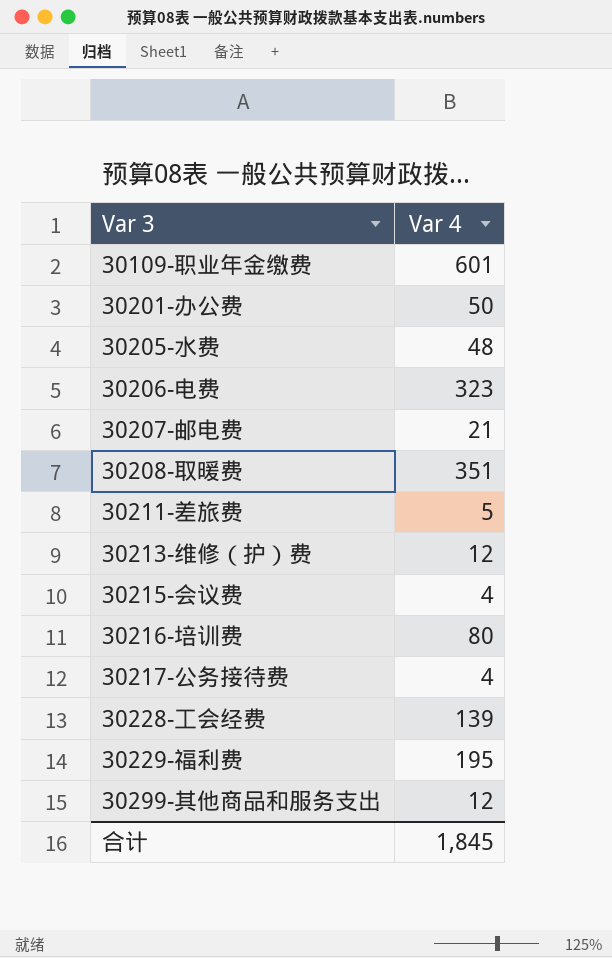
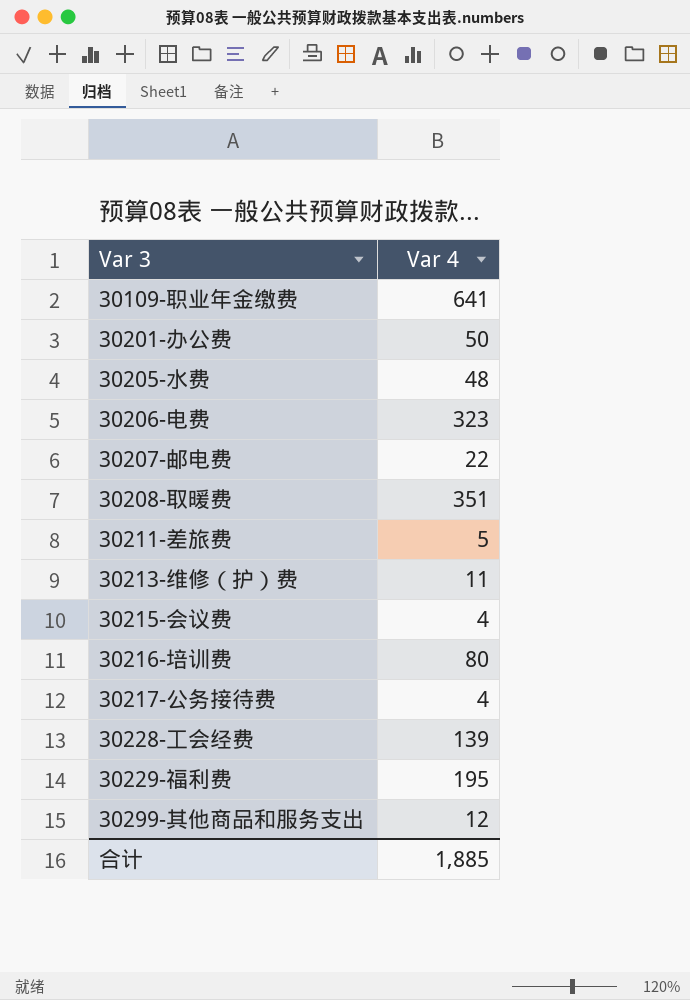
30109-职业年金缴费 | Var 4: 601 -> 641
30207-邮电费 | Var 4: 21 -> 22
30213-维修（护）费 | Var 4: 12 -> 11
合计 | Var 4: 1,845 -> 1,885

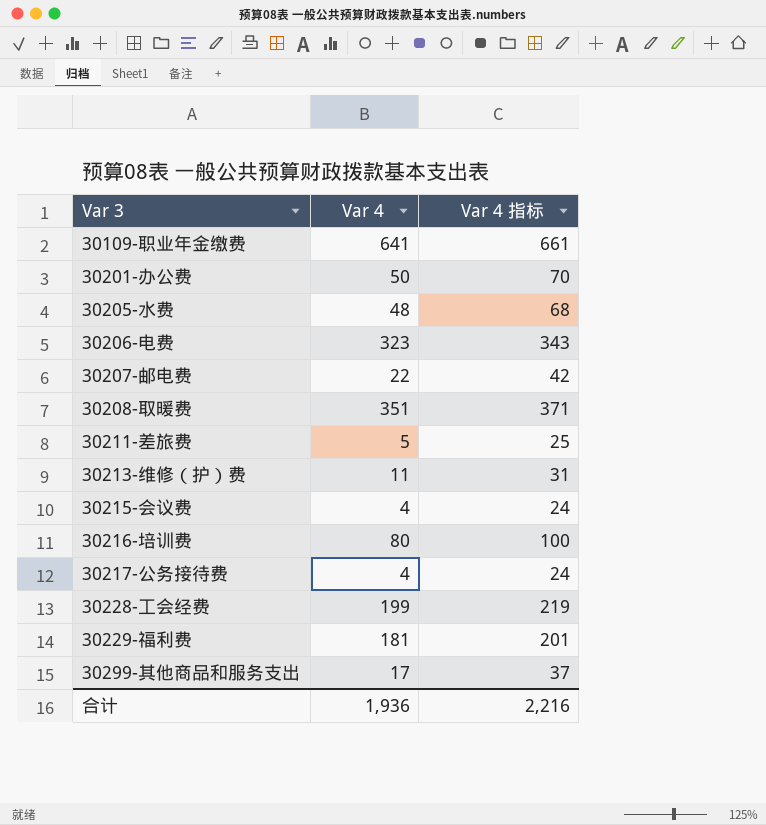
column Var 4 指标 | formula: none -> [Var 4] + 20
30228-工会经费 | Var 4: 139 -> 199
30229-福利费 | Var 4: 195 -> 181
30299-其他商品和服务支出 | Var 4: 12 -> 17
合计 | Var 4: 1,885 -> 1,936

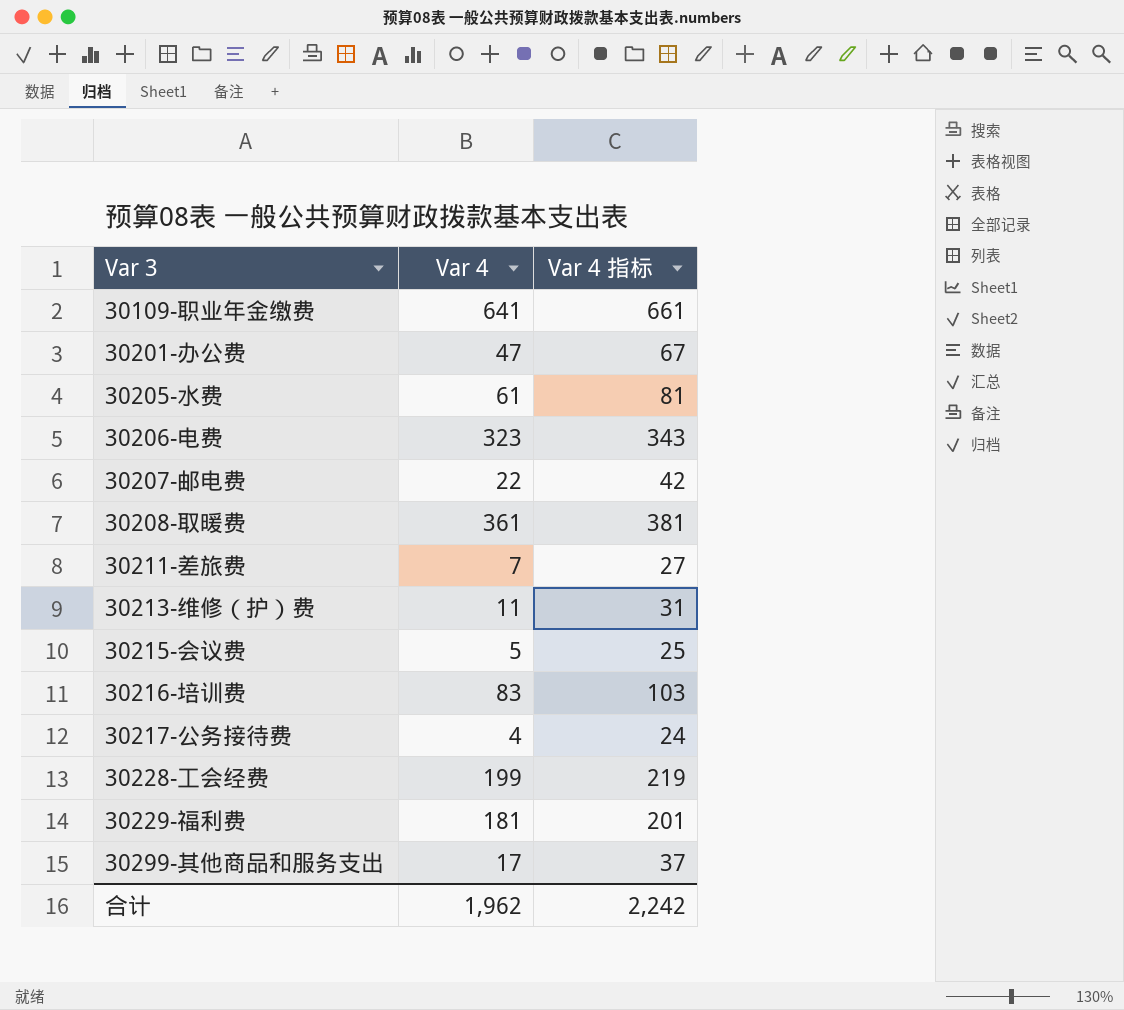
30201-办公费 | Var 4: 50 -> 47
30201-办公费 | Var 4 指标: 70 -> 67
30205-水费 | Var 4: 48 -> 61
30205-水费 | Var 4 指标: 68 -> 81
30208-取暖费 | Var 4: 351 -> 361
30208-取暖费 | Var 4 指标: 371 -> 381
30211-差旅费 | Var 4: 5 -> 7
30211-差旅费 | Var 4 指标: 25 -> 27
30215-会议费 | Var 4: 4 -> 5
30215-会议费 | Var 4 指标: 24 -> 25
30216-培训费 | Var 4: 80 -> 83
30216-培训费 | Var 4 指标: 100 -> 103
合计 | Var 4: 1,936 -> 1,962
合计 | Var 4 指标: 2,216 -> 2,242

